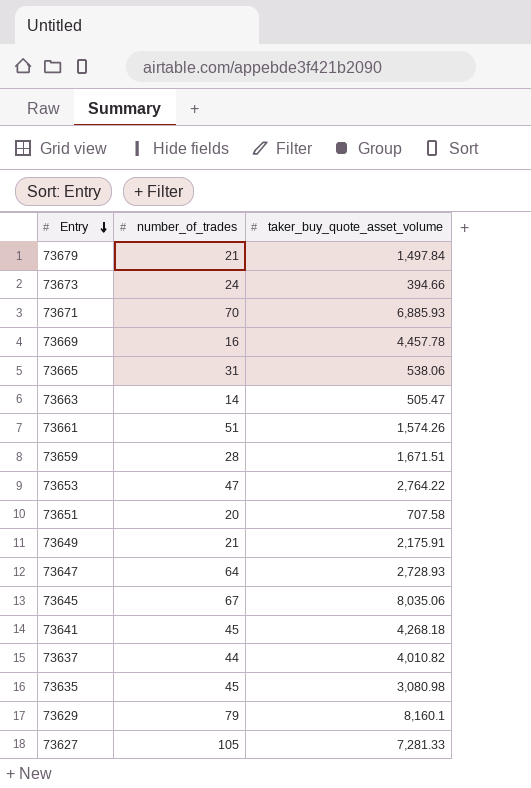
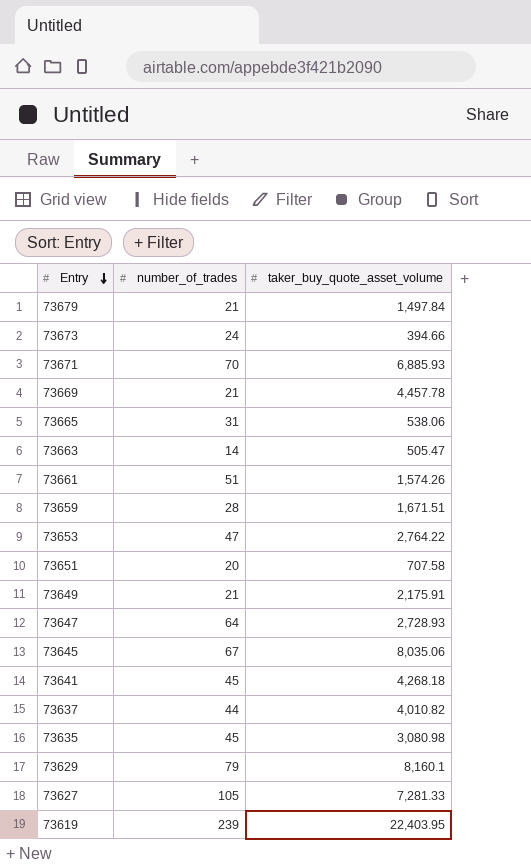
73669 | number_of_trades: 16 -> 21
row 73619: none -> 239 | 22,403.95

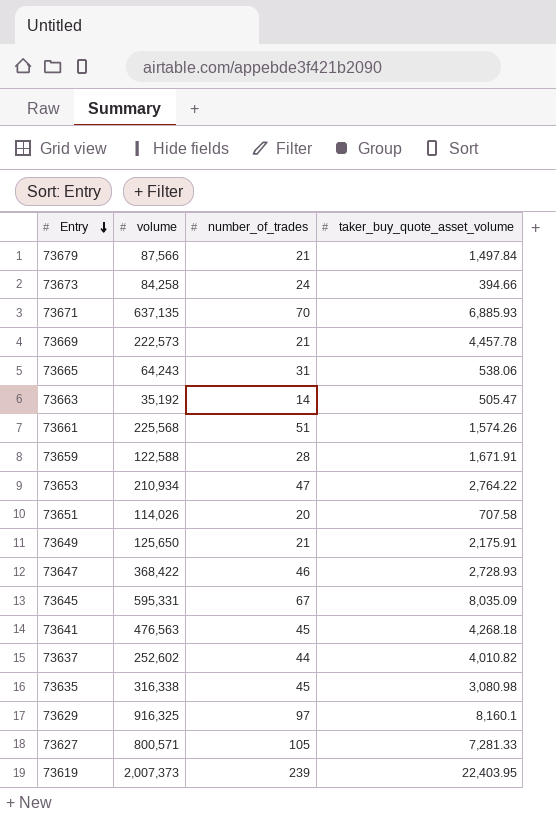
column volume | position: none -> 2
73659 | taker_buy_quote_asset_volume: 1,671.51 -> 1,671.91
73647 | number_of_trades: 64 -> 46
73645 | taker_buy_quote_asset_volume: 8,035.06 -> 8,035.09
73629 | number_of_trades: 79 -> 97

